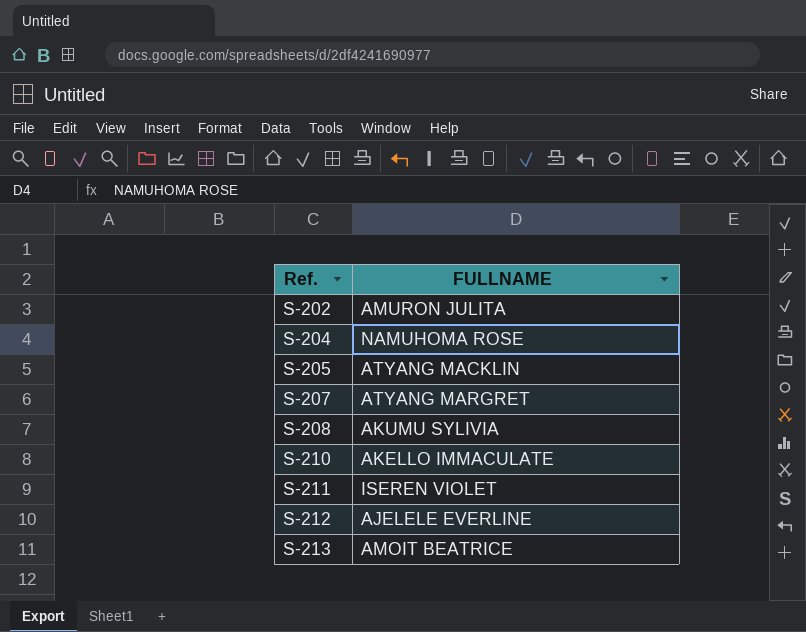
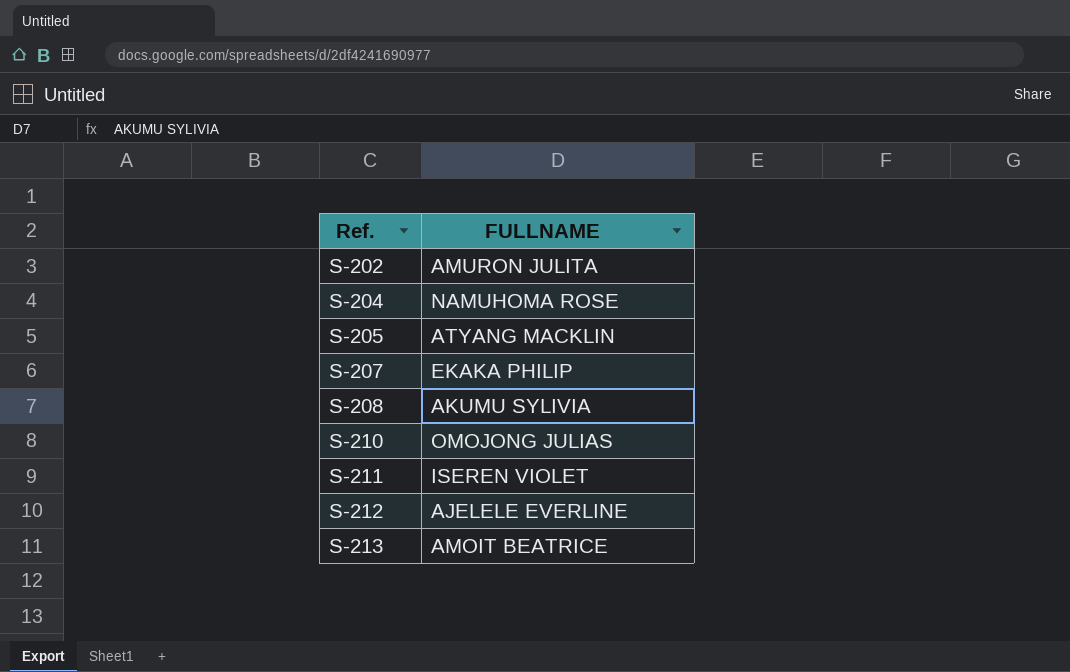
S-207 | FULLNAME: ATYANG MARGRET -> EKAKA PHILIP
S-210 | FULLNAME: AKELLO IMMACULATE -> OMOJONG JULIAS

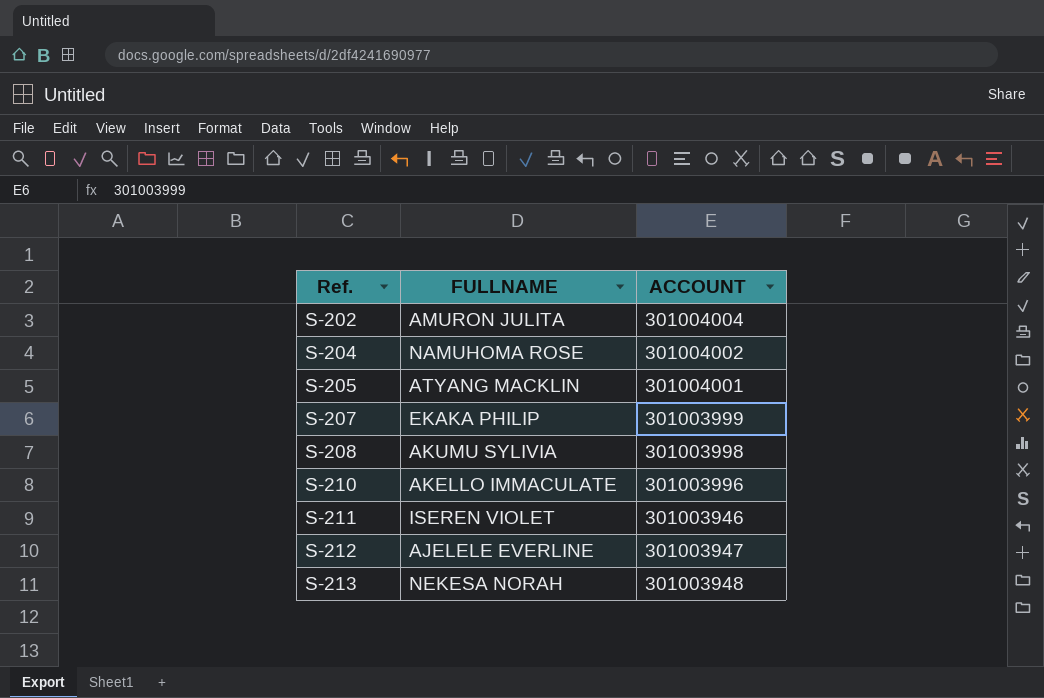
column ACCOUNT | position: none -> 3
S-210 | FULLNAME: OMOJONG JULIAS -> AKELLO IMMACULATE
S-213 | FULLNAME: AMOIT BEATRICE -> NEKESA NORAH

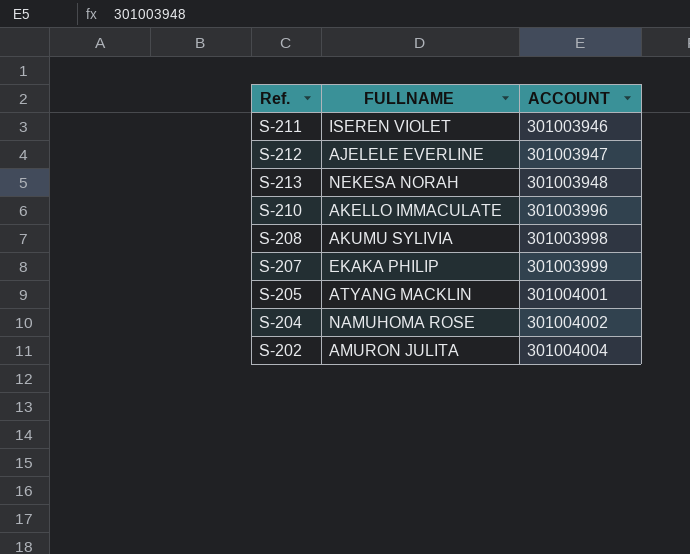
row order: Ref. ascending -> ACCOUNT ascending

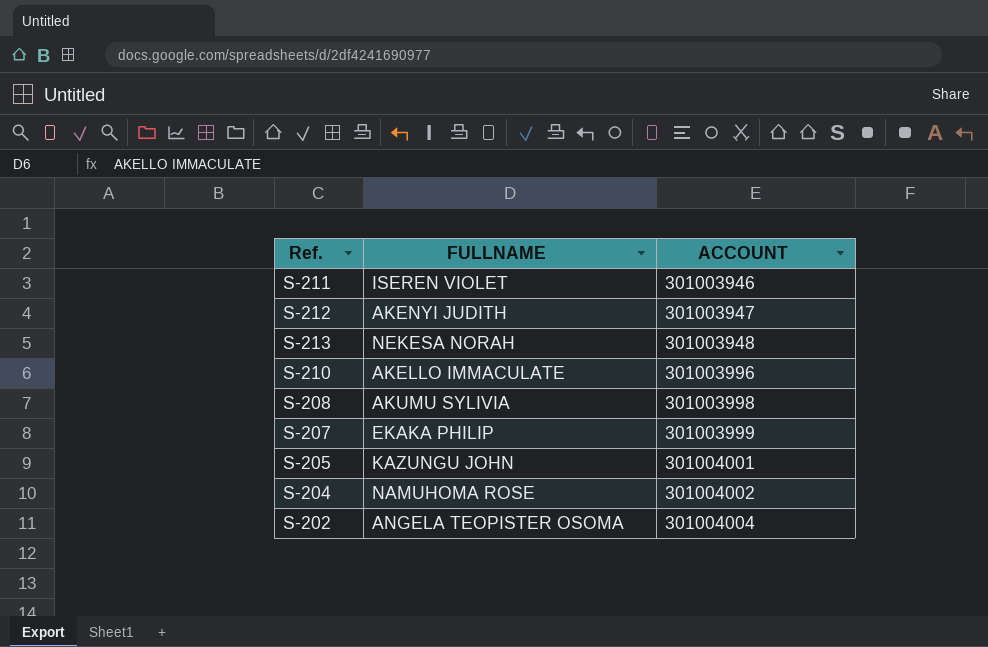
S-212 | FULLNAME: AJELELE EVERLINE -> AKENYI JUDITH
S-205 | FULLNAME: ATYANG MACKLIN -> KAZUNGU JOHN
S-202 | FULLNAME: AMURON JULITA -> ANGELA TEOPISTER OSOMA

